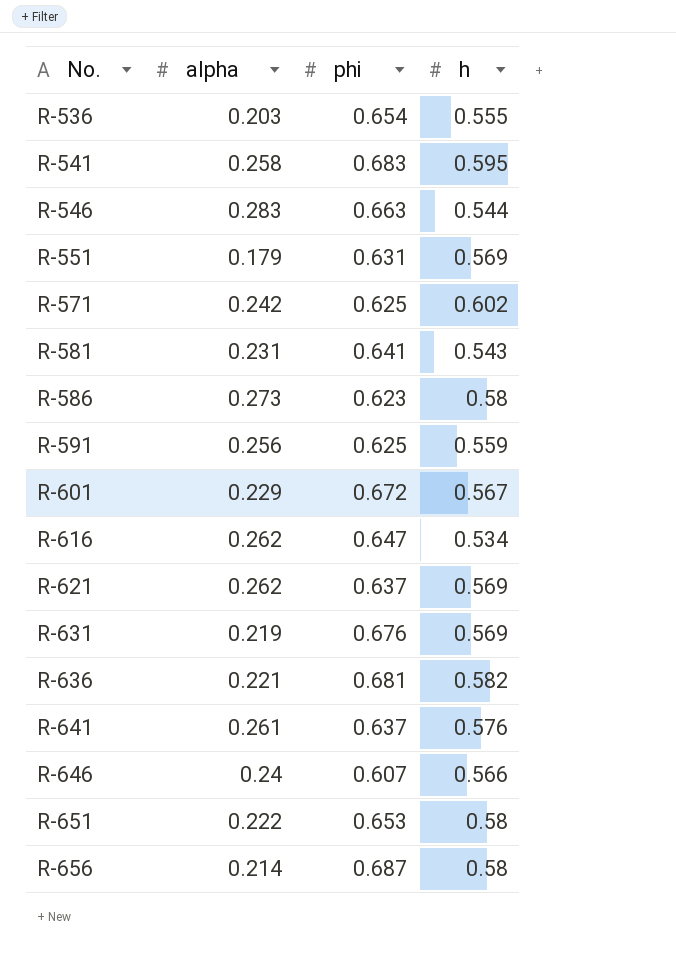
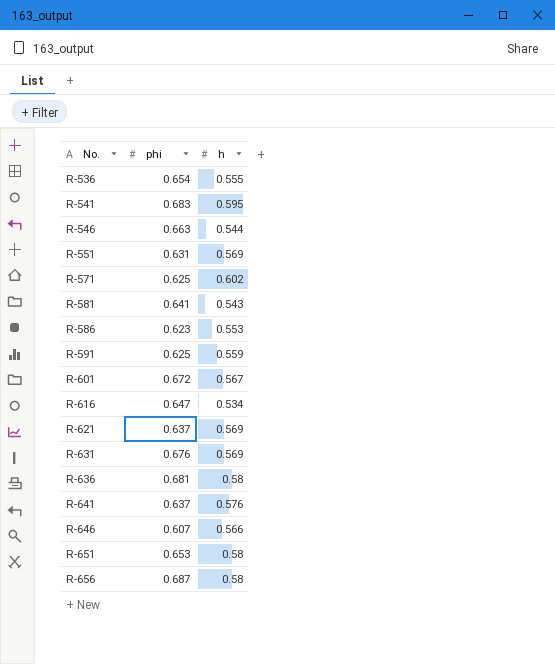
column alpha | position: 2 -> none
R-586 | h: 0.58 -> 0.553
R-636 | h: 0.582 -> 0.58

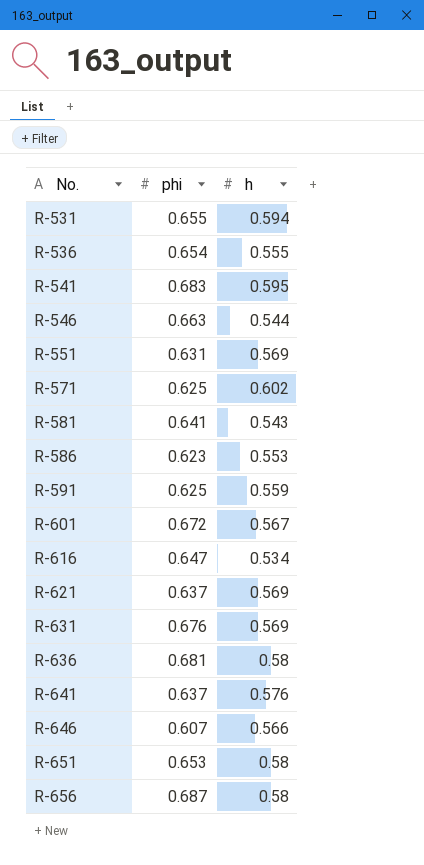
row R-531: none -> 0.655 | 0.594

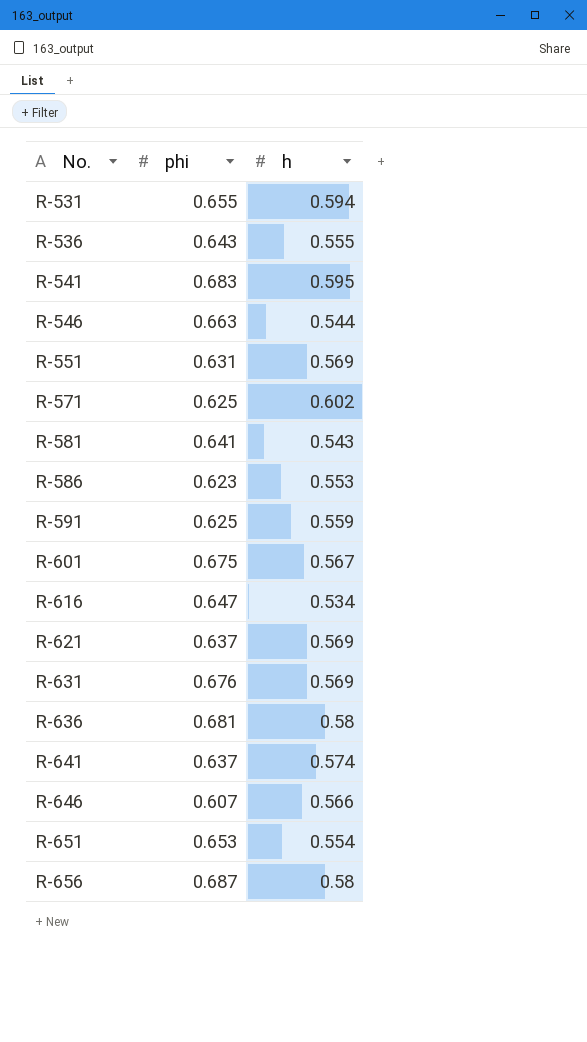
R-536 | phi: 0.654 -> 0.643
R-601 | phi: 0.672 -> 0.675
R-641 | h: 0.576 -> 0.574
R-651 | h: 0.58 -> 0.554

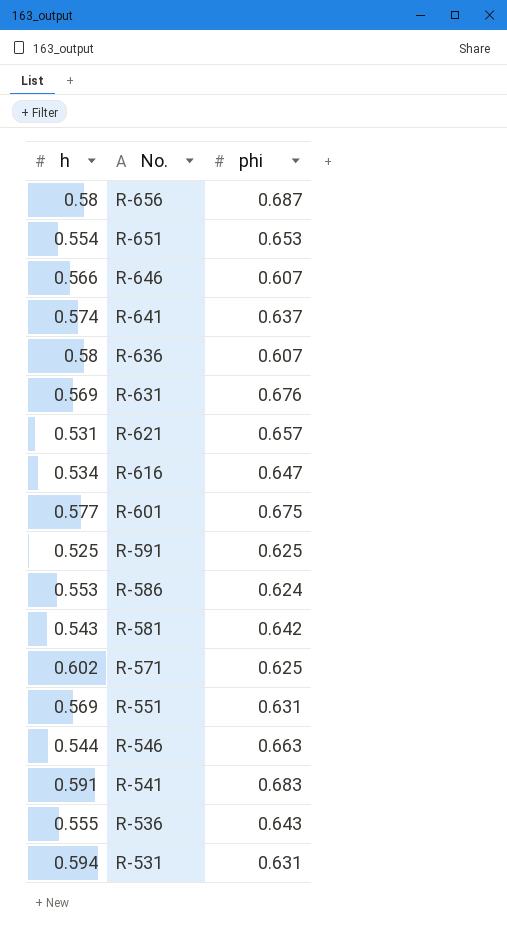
row order: No. ascending -> No. descending
column h | position: 3 -> 1
R-636 | phi: 0.681 -> 0.607
R-621 | h: 0.569 -> 0.531
R-621 | phi: 0.637 -> 0.657
R-601 | h: 0.567 -> 0.577
R-591 | h: 0.559 -> 0.525
R-586 | phi: 0.623 -> 0.624
R-581 | phi: 0.641 -> 0.642
R-541 | h: 0.595 -> 0.591
R-531 | phi: 0.655 -> 0.631

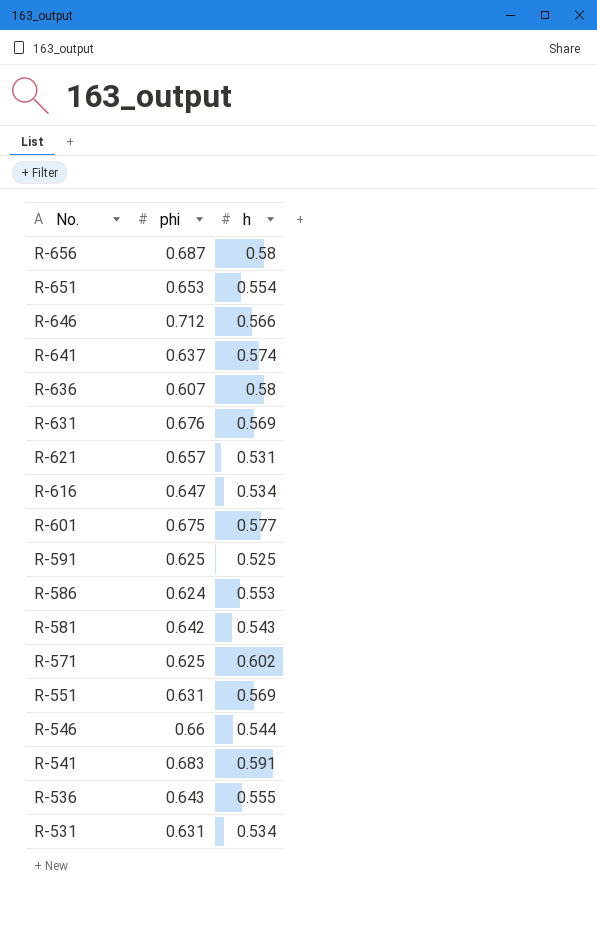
column h | position: 1 -> 3
R-646 | phi: 0.607 -> 0.712
R-546 | phi: 0.663 -> 0.66
R-531 | h: 0.594 -> 0.534

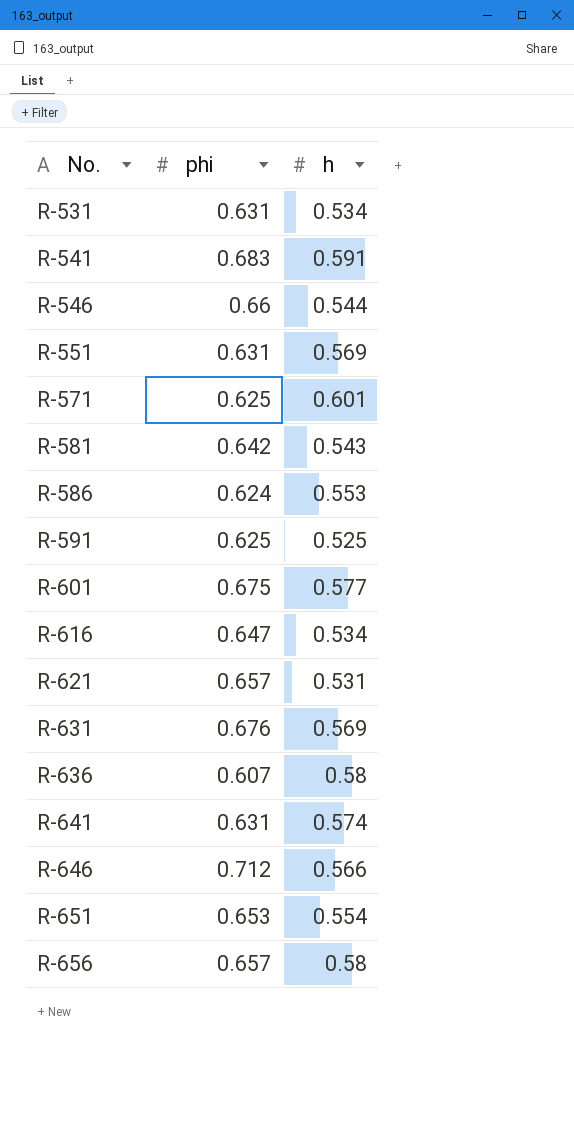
row order: No. descending -> No. ascending
row R-536: 0.643 | 0.555 -> none
R-571 | h: 0.602 -> 0.601
R-641 | phi: 0.637 -> 0.631
R-656 | phi: 0.687 -> 0.657

